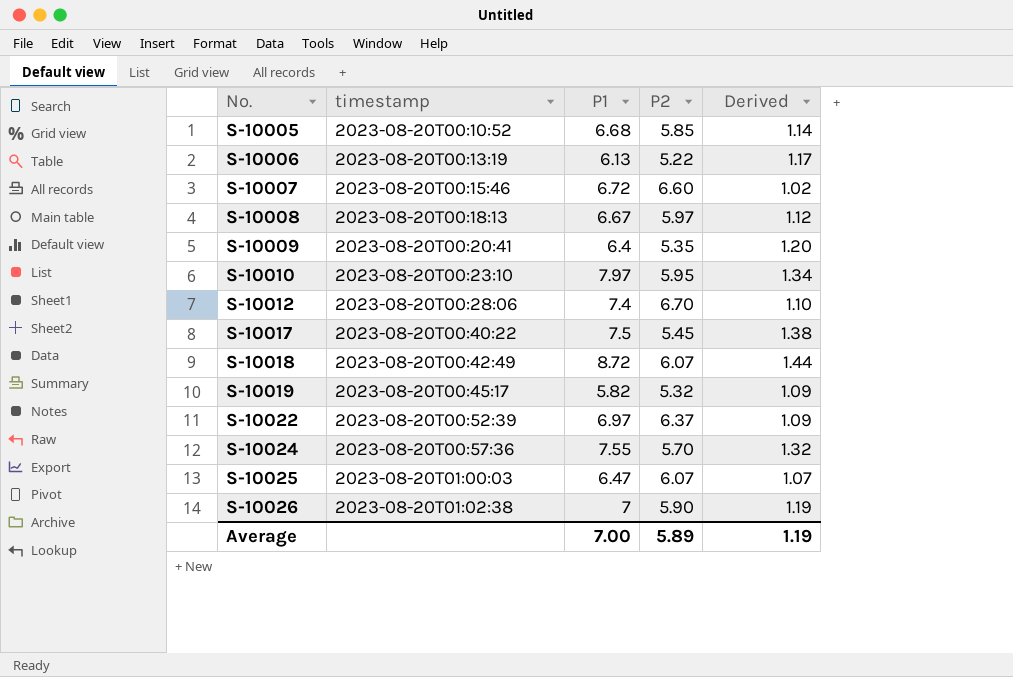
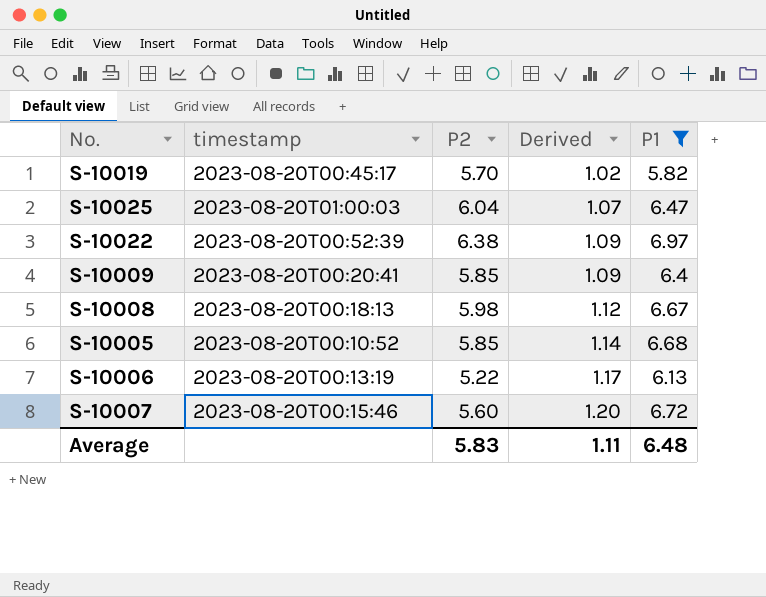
filter: none -> P1 <= 6.97
row order: No. ascending -> Derived ascending
column P1 | position: 3 -> 5
S-10019 | P2: 5.32 -> 5.70
S-10019 | Derived: 1.09 -> 1.02
S-10025 | P2: 6.07 -> 6.04
S-10022 | P2: 6.37 -> 6.38
S-10009 | P2: 5.35 -> 5.85
S-10009 | Derived: 1.20 -> 1.09
S-10008 | P2: 5.97 -> 5.98
S-10007 | P2: 6.60 -> 5.60
S-10007 | Derived: 1.02 -> 1.20
Average | P2: 5.89 -> 5.83
Average | Derived: 1.19 -> 1.11
Average | P1: 7.00 -> 6.48

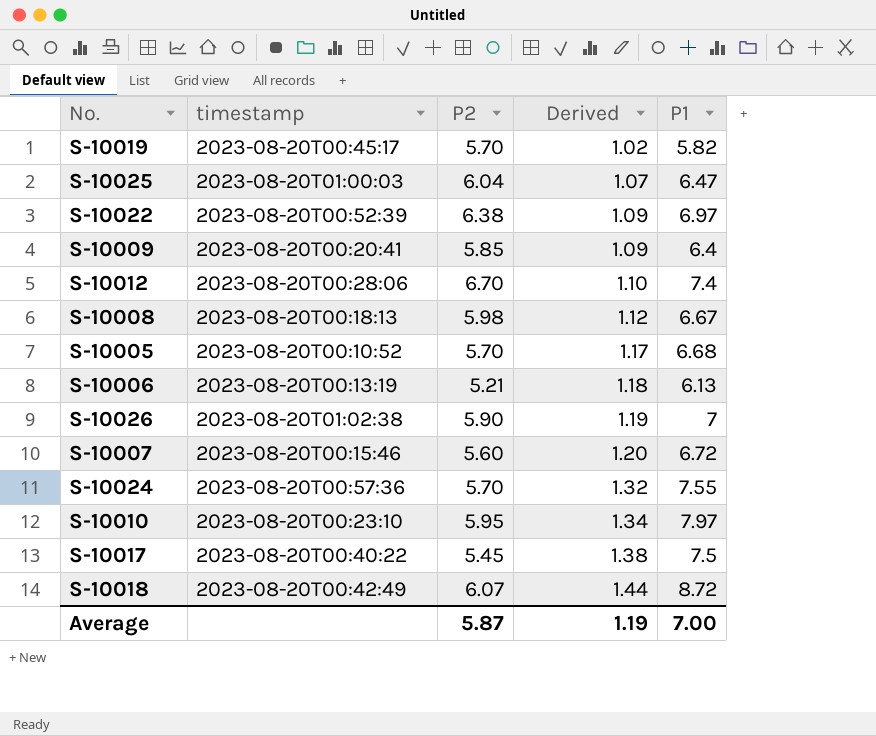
filter: P1 <= 6.97 -> none
S-10005 | P2: 5.85 -> 5.70
S-10005 | Derived: 1.14 -> 1.17
S-10006 | P2: 5.22 -> 5.21
S-10006 | Derived: 1.17 -> 1.18
Average | P2: 5.83 -> 5.87
Average | Derived: 1.11 -> 1.19
Average | P1: 6.48 -> 7.00

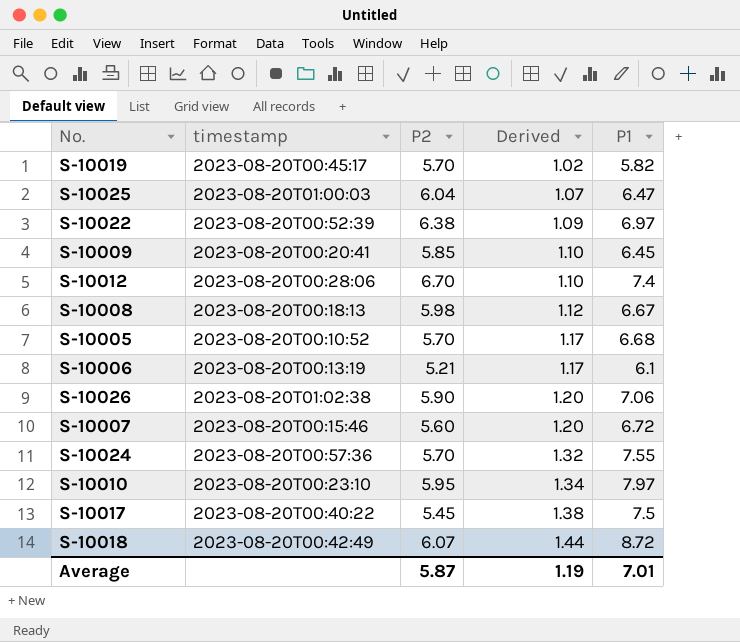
S-10009 | Derived: 1.09 -> 1.10
S-10009 | P1: 6.4 -> 6.45
S-10006 | Derived: 1.18 -> 1.17
S-10006 | P1: 6.13 -> 6.1
S-10026 | Derived: 1.19 -> 1.20
S-10026 | P1: 7 -> 7.06
Average | P1: 7.00 -> 7.01

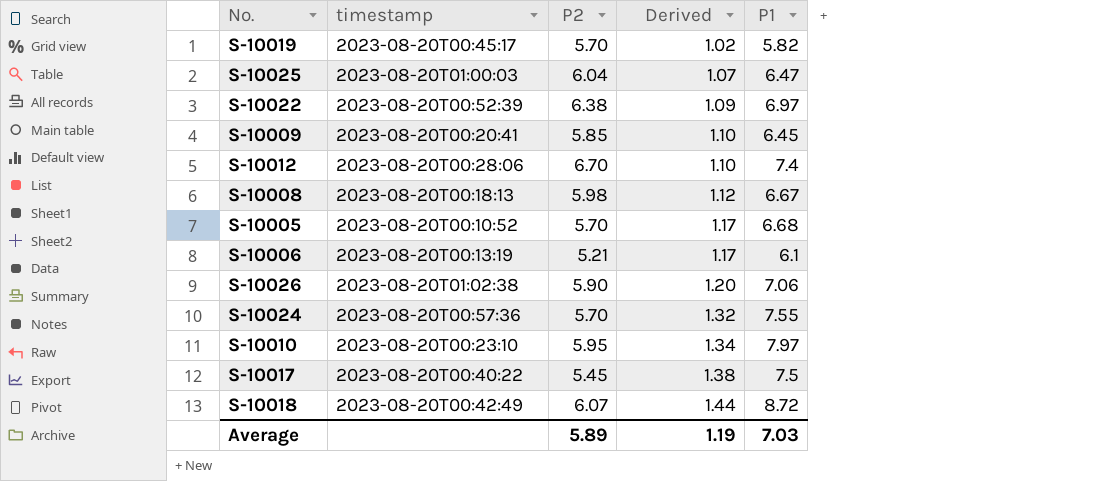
row S-10007: 2023-08-20T00:15:46 | 5.60 | 1.20 | 6.72 -> none
Average | P2: 5.87 -> 5.89
Average | P1: 7.01 -> 7.03

